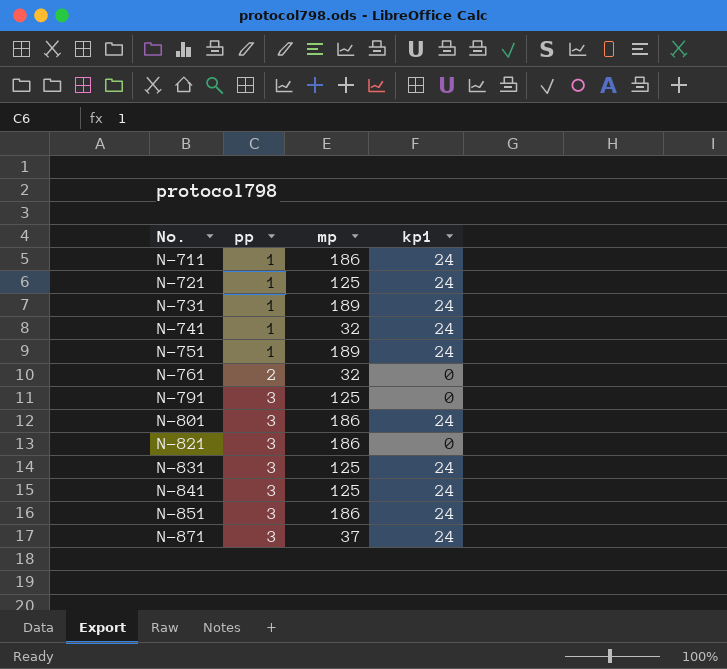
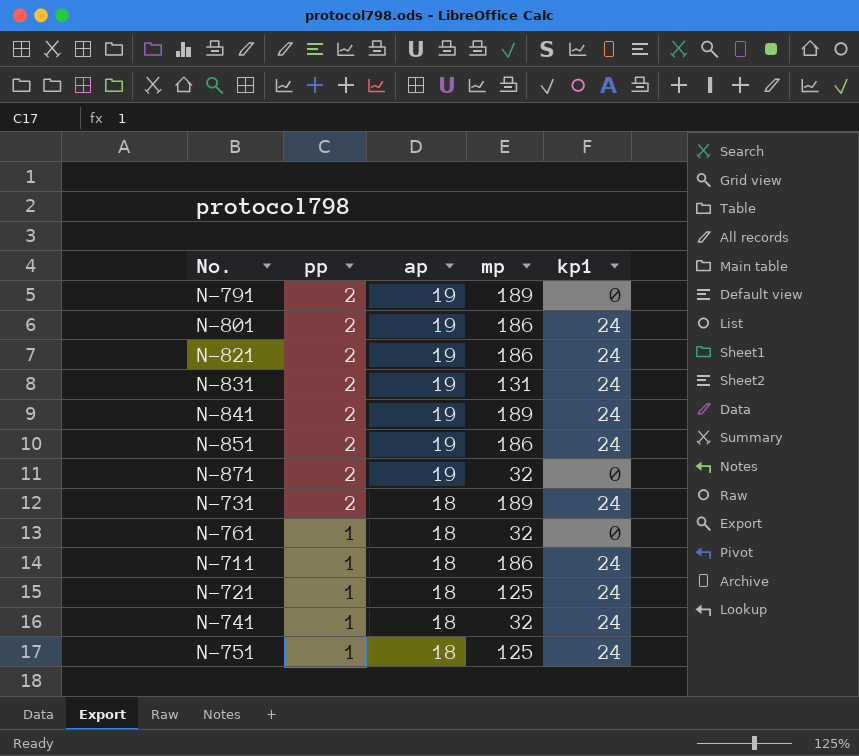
row order: No. ascending -> pp descending
column ap | position: none -> 3
N-791 | pp: 3 -> 2
N-791 | mp: 125 -> 189
N-801 | pp: 3 -> 2
N-821 | pp: 3 -> 2
N-821 | kp1: 0 -> 24
N-831 | pp: 3 -> 2
N-831 | mp: 125 -> 131
N-841 | pp: 3 -> 2
N-841 | mp: 125 -> 189
N-851 | pp: 3 -> 2
N-871 | pp: 3 -> 2
N-871 | mp: 37 -> 32
N-871 | kp1: 24 -> 0
N-731 | pp: 1 -> 2
N-761 | pp: 2 -> 1
N-751 | mp: 189 -> 125

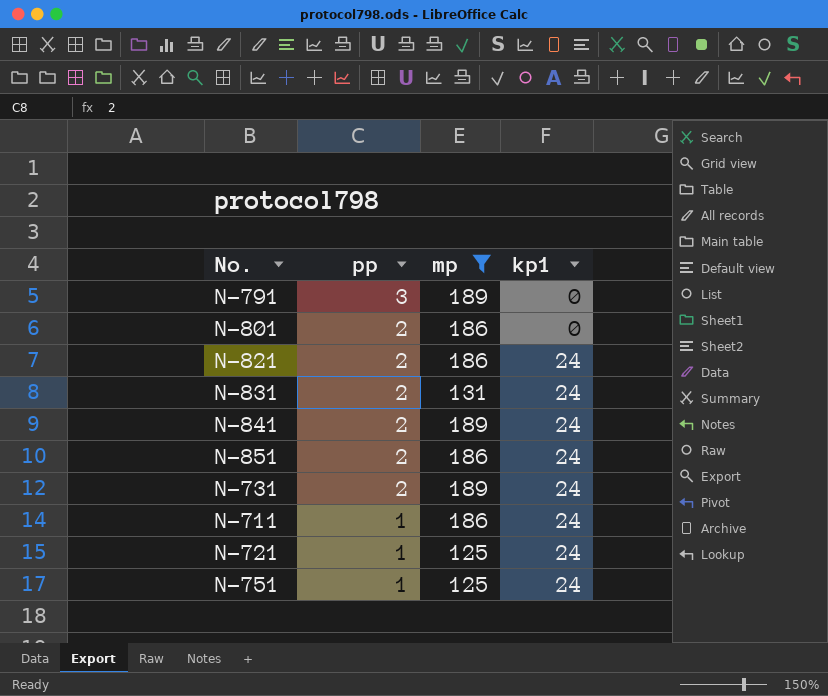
filter: none -> mp != 32
column ap | position: 3 -> none
N-791 | pp: 2 -> 3
N-801 | kp1: 24 -> 0

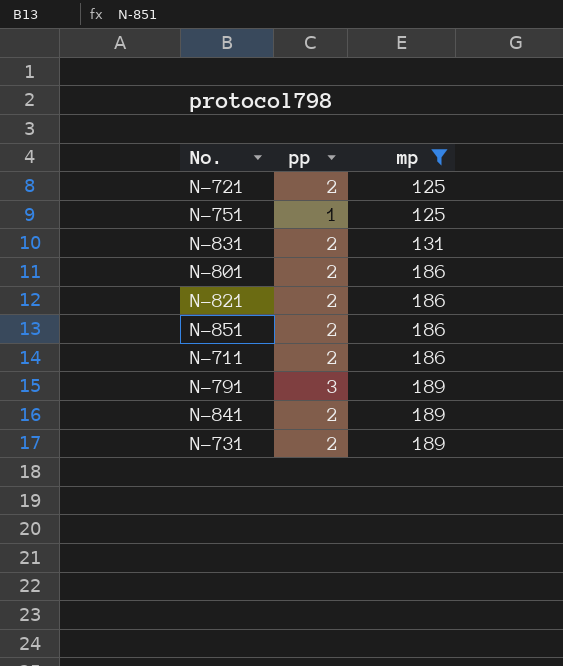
row order: pp descending -> mp ascending
column kp1 | position: 4 -> none
N-721 | pp: 1 -> 2
N-711 | pp: 1 -> 2

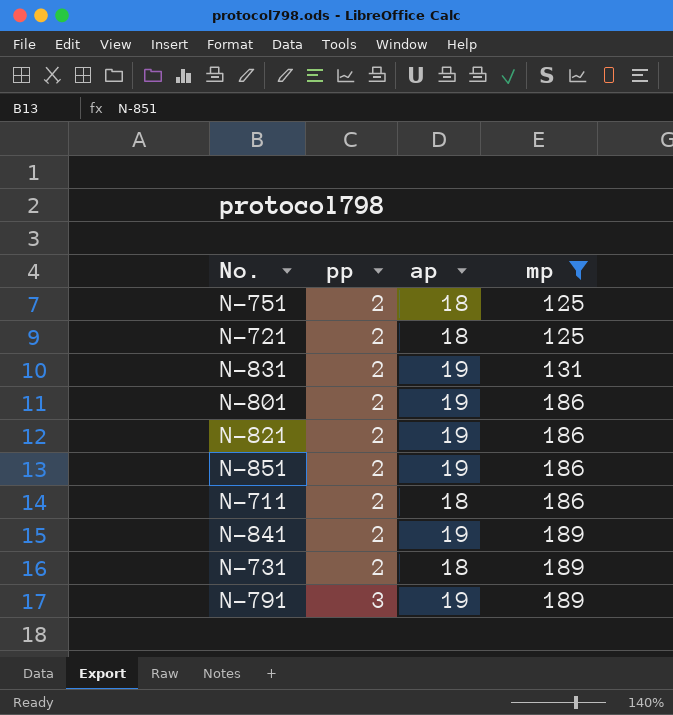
row order: mp ascending -> pp ascending
column ap | position: none -> 3
N-751 | pp: 1 -> 2

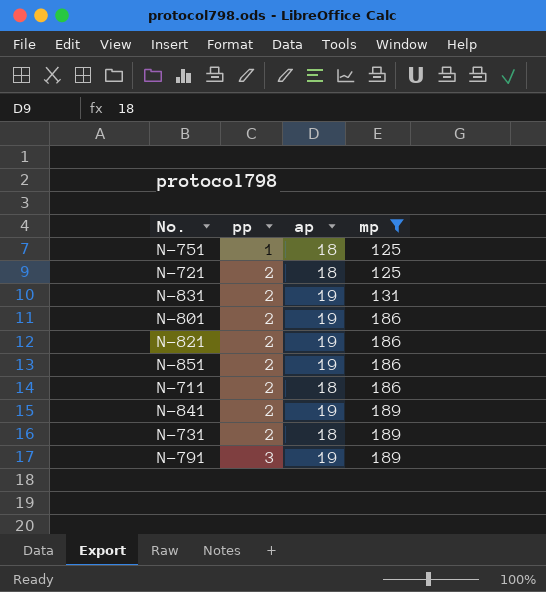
N-751 | pp: 2 -> 1

